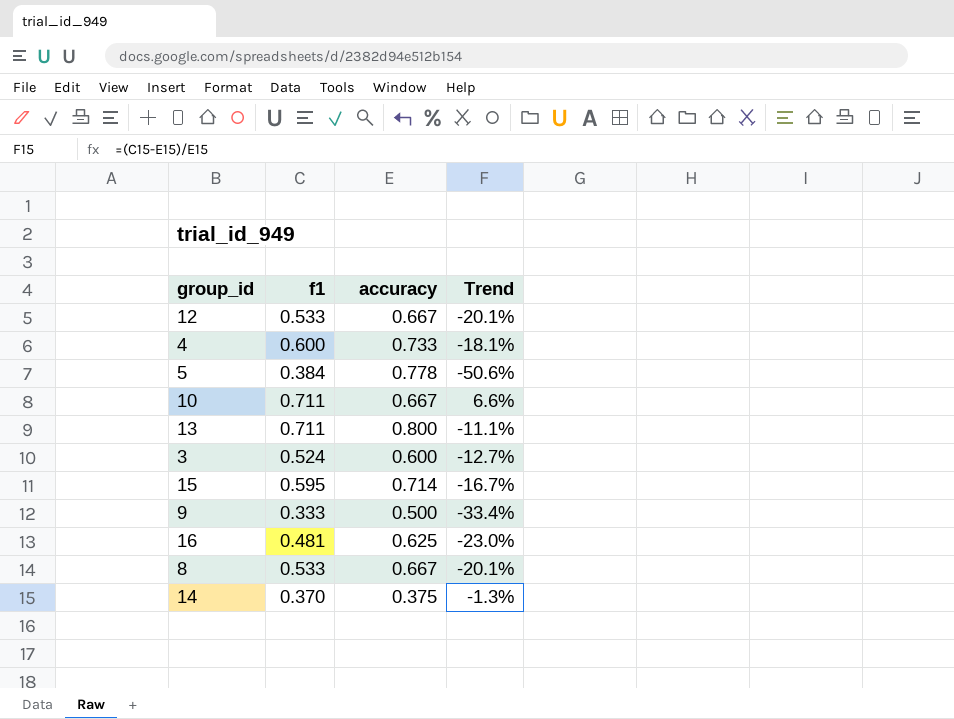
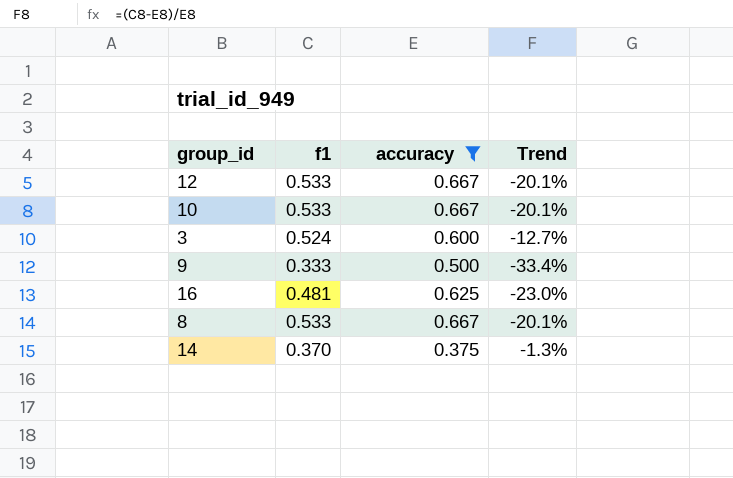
filter: none -> accuracy <= 0.667
10 | f1: 0.711 -> 0.533
10 | Trend: 6.6% -> -20.1%

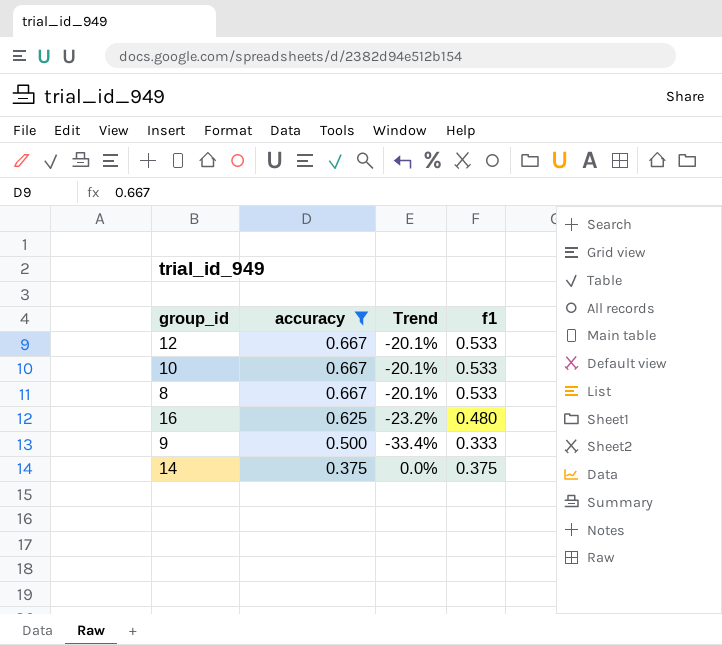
row order: none -> accuracy descending
column f1 | position: 2 -> 4
row 3: 0.524 | 0.600 | -12.7% -> none
16 | Trend: -23.0% -> -23.2%
16 | f1: 0.481 -> 0.480
14 | Trend: -1.3% -> 0.0%
14 | f1: 0.370 -> 0.375

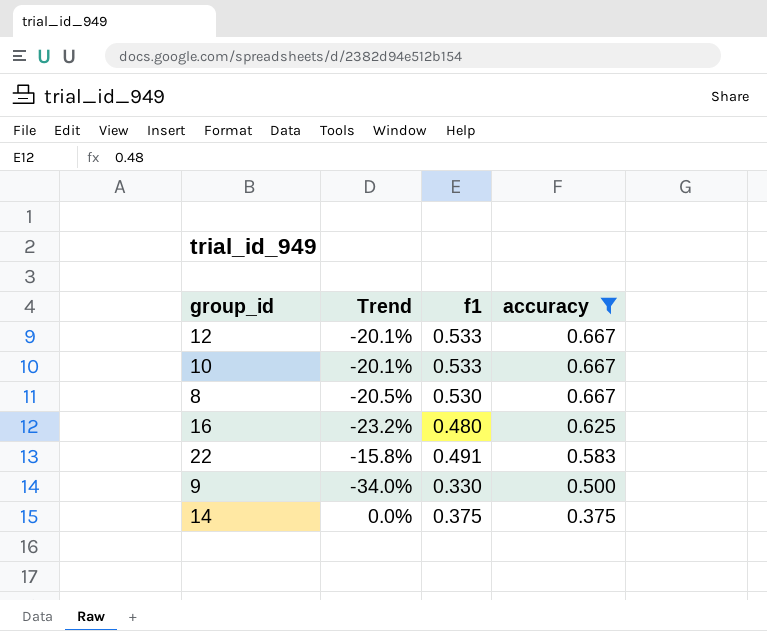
column accuracy | position: 2 -> 4
8 | Trend: -20.1% -> -20.5%
8 | f1: 0.533 -> 0.530
row 22: none -> -15.8% | 0.491 | 0.583
9 | Trend: -33.4% -> -34.0%
9 | f1: 0.333 -> 0.330

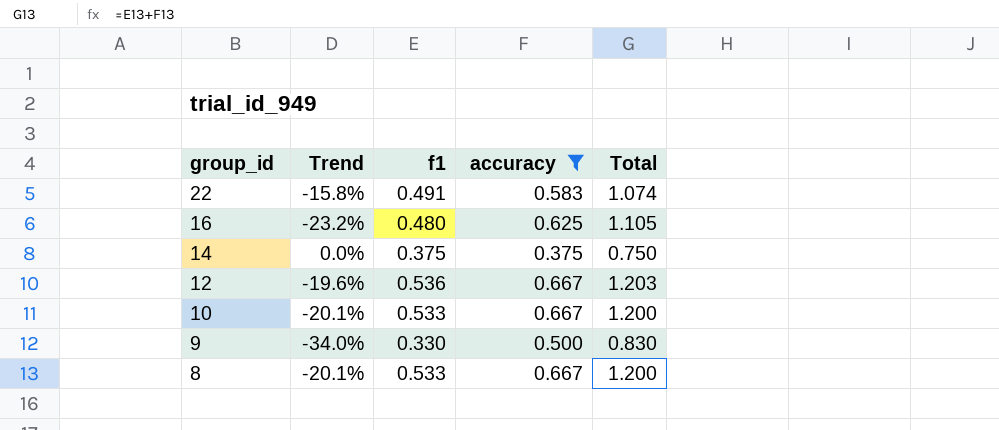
row order: accuracy descending -> group_id descending
column Total | formula: none -> [f1] + [accuracy]
12 | Trend: -20.1% -> -19.6%
12 | f1: 0.533 -> 0.536
8 | Trend: -20.5% -> -20.1%
8 | f1: 0.530 -> 0.533

